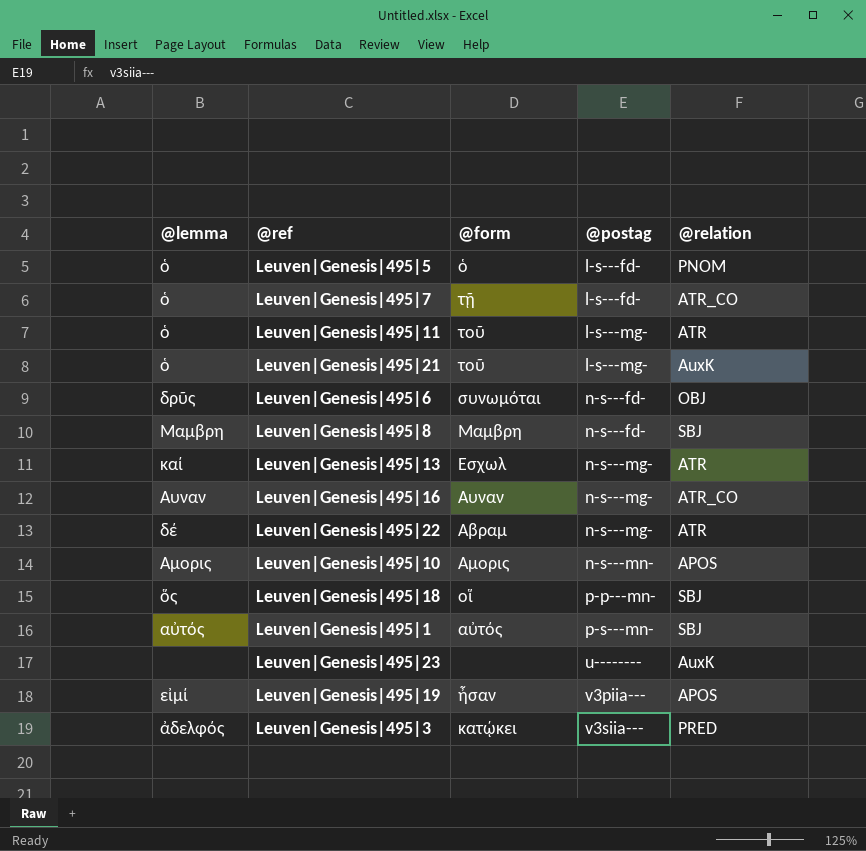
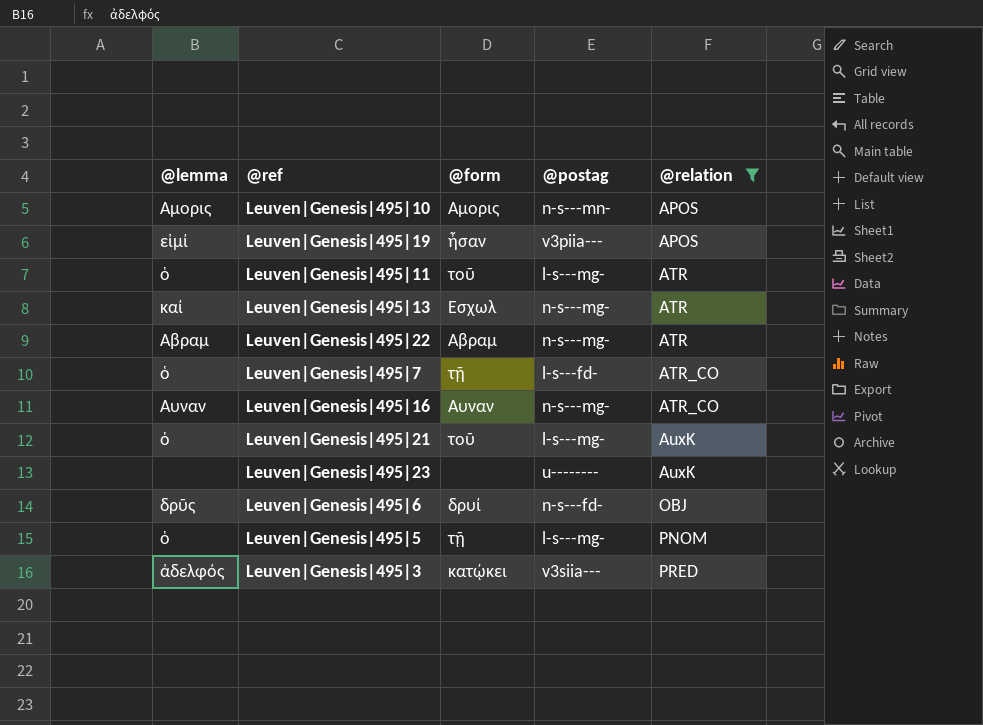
filter: none -> @relation != SBJ
row order: @postag ascending -> @relation ascending
Leuven|Genesis|495|22 | @lemma: δέ -> Αβραμ
Leuven|Genesis|495|6 | @form: συνωμόται -> δρυί
Leuven|Genesis|495|5 | @form: ὁ -> τῇ
Leuven|Genesis|495|5 | @postag: l-s---fd- -> l-s---mg-

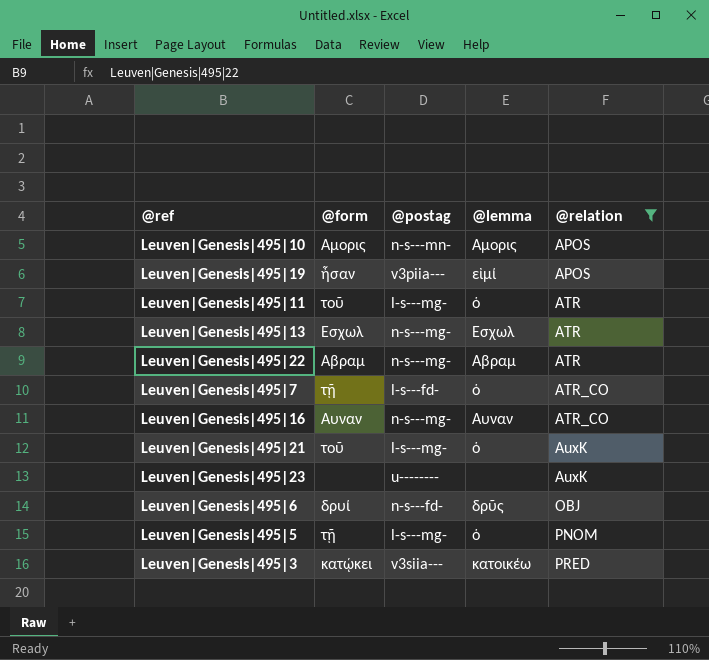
column @lemma | position: 1 -> 4
Leuven|Genesis|495|13 | @lemma: καί -> Εσχωλ
Leuven|Genesis|495|3 | @lemma: ἀδελφός -> κατοικέω

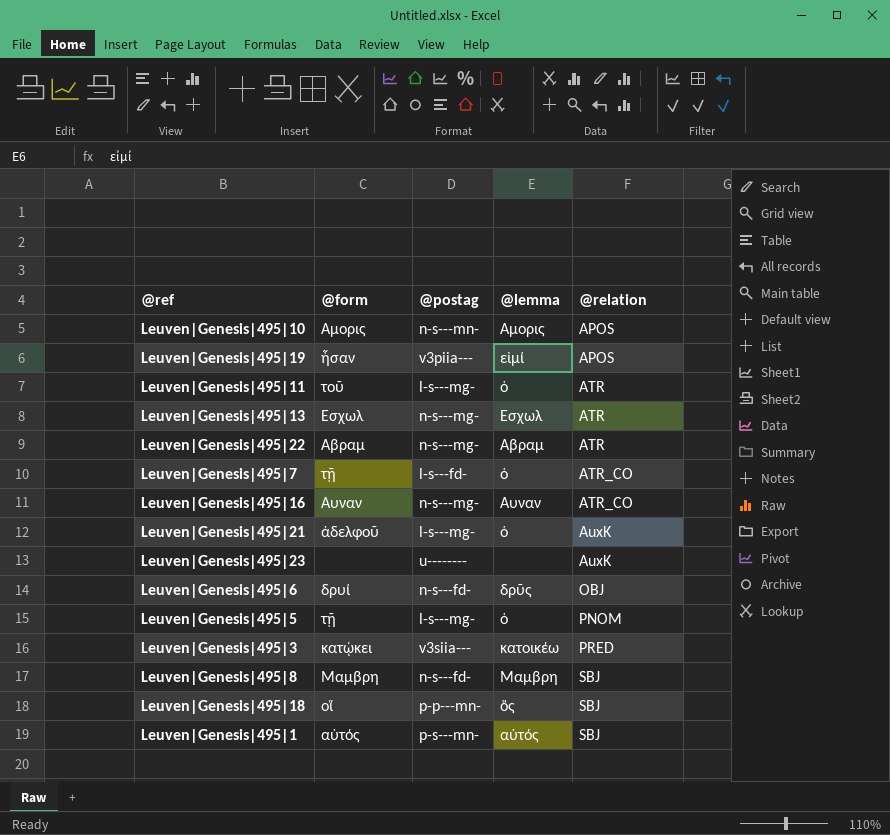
filter: @relation != SBJ -> none
Leuven|Genesis|495|21 | @form: τοῦ -> ἀδελφοῦ

